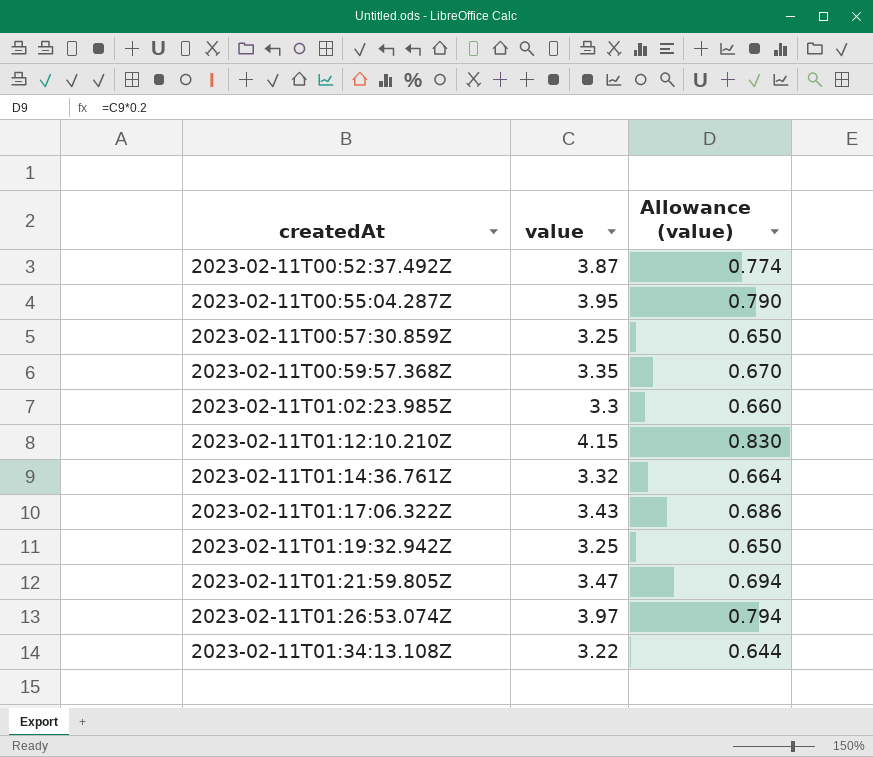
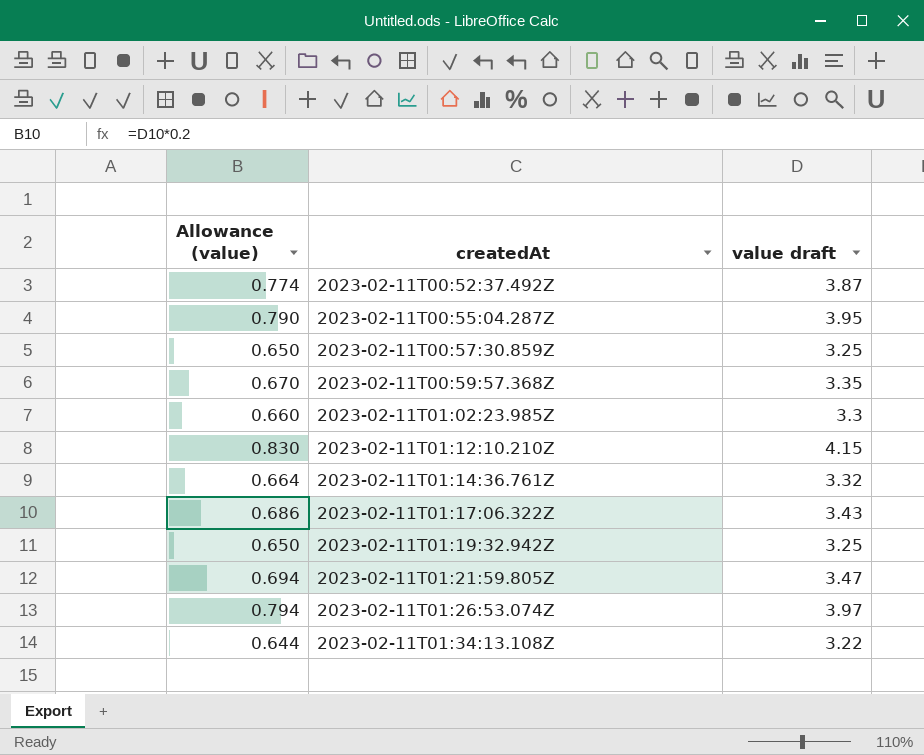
column Allowance (value) | position: 3 -> 1
column name: value -> value draft

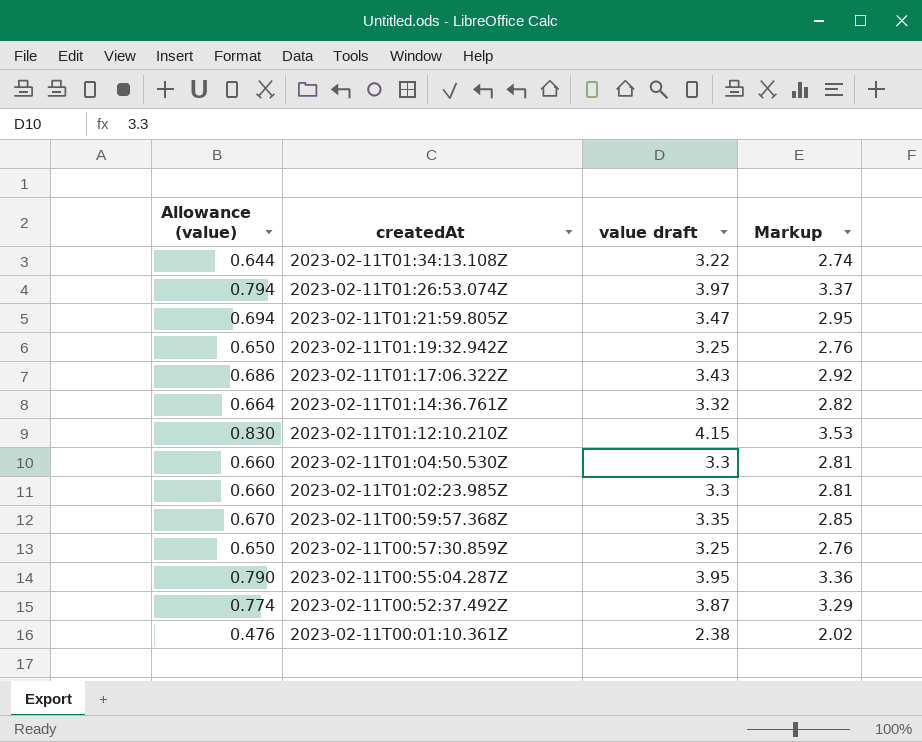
row order: createdAt ascending -> createdAt descending
column Markup | formula: none -> [value draft] * 0.85
row 2023-02-11T01:04:50.530Z: none -> 0.660 | 3.3 | 2.81
row 2023-02-11T00:01:10.361Z: none -> 0.476 | 2.38 | 2.02

